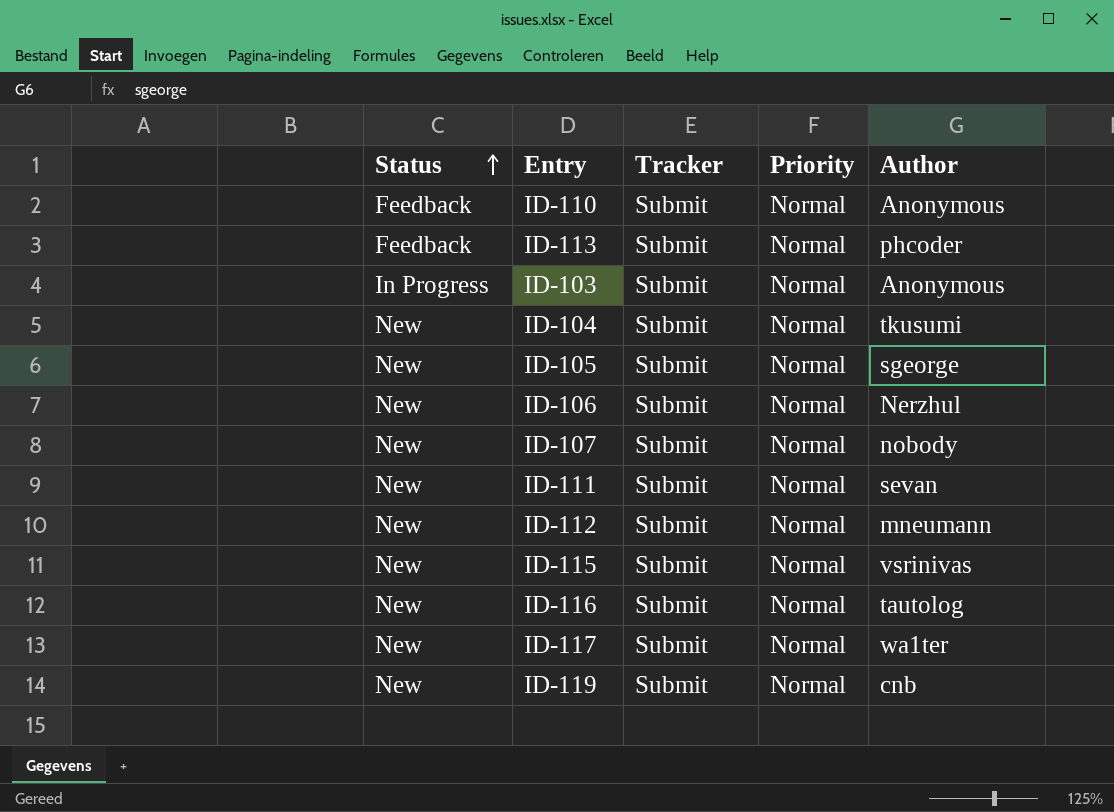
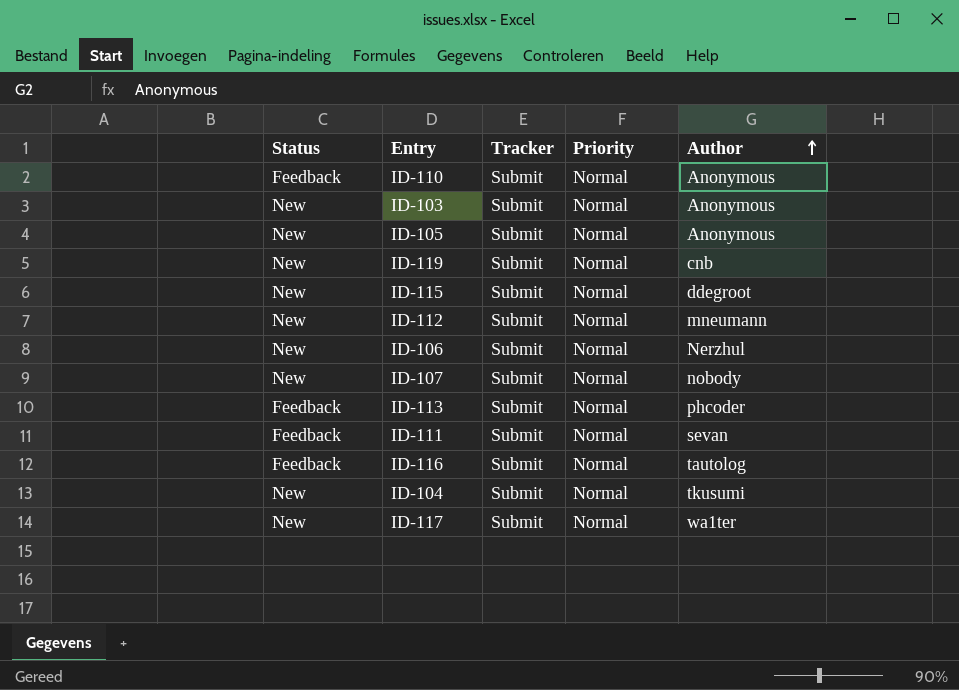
row order: Status ascending -> Author ascending
ID-103 | Status: In Progress -> New
ID-105 | Author: sgeorge -> Anonymous
ID-115 | Author: vsrinivas -> ddegroot
ID-111 | Status: New -> Feedback
ID-116 | Status: New -> Feedback

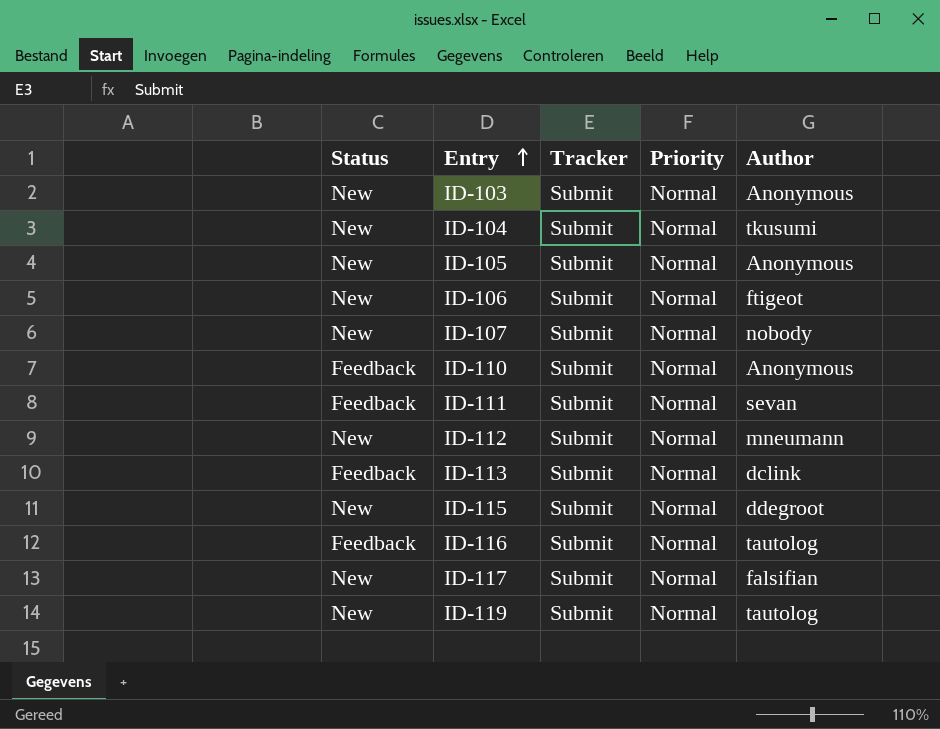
row order: Author ascending -> Entry ascending
ID-106 | Author: Nerzhul -> ftigeot
ID-113 | Author: phcoder -> dclink
ID-117 | Author: wa1ter -> falsifian
ID-119 | Author: cnb -> tautolog

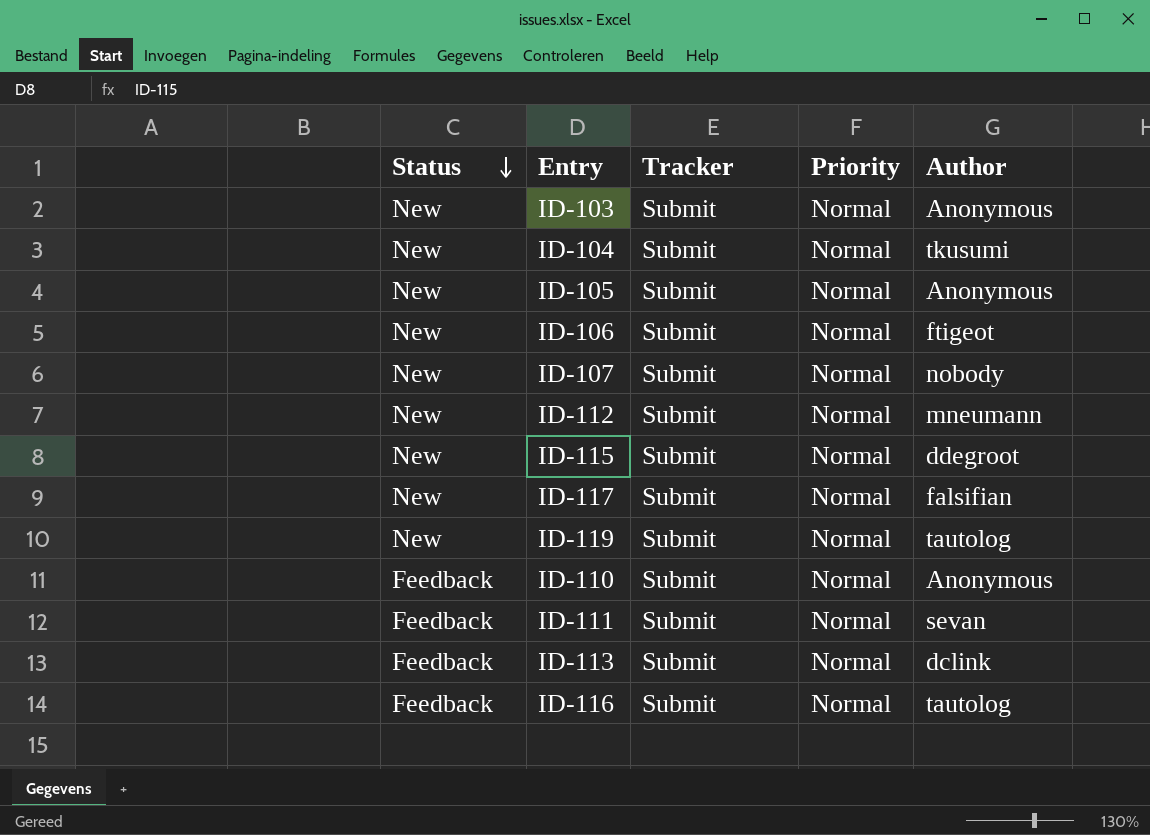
row order: Entry ascending -> Status descending

